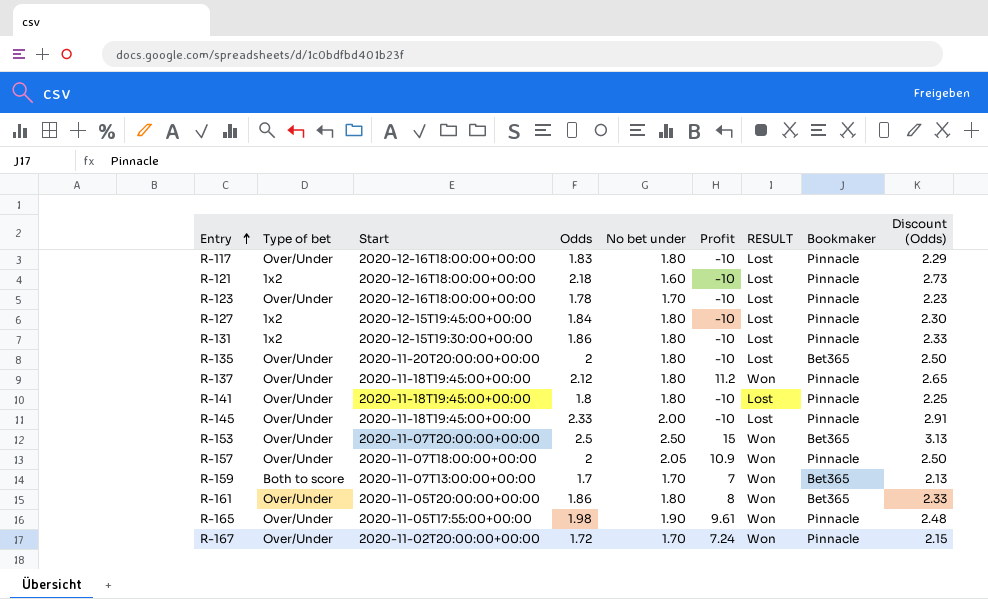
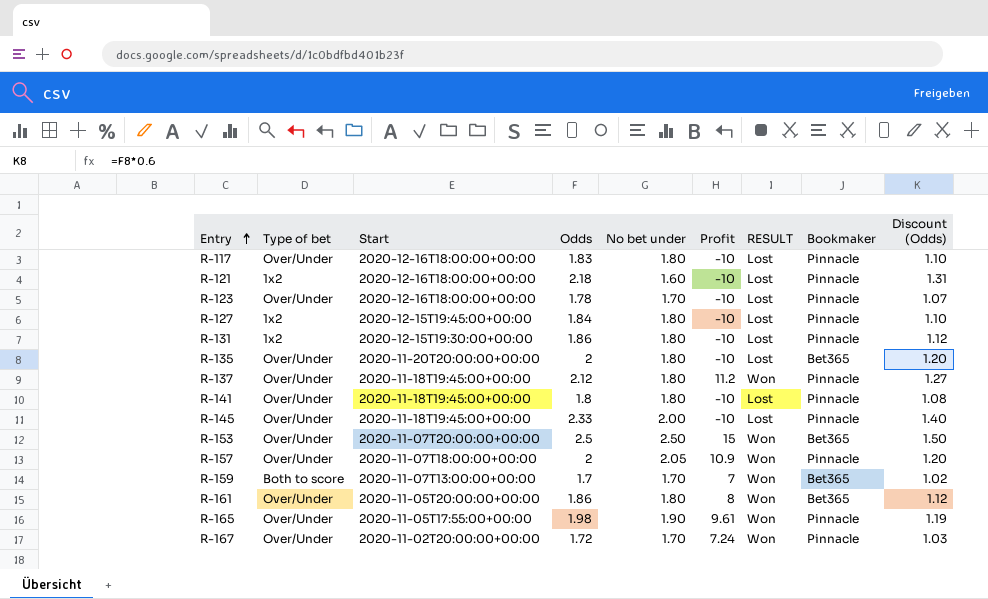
column Discount (Odds) | formula: [Odds] * 1.25 -> [Odds] * 0.6

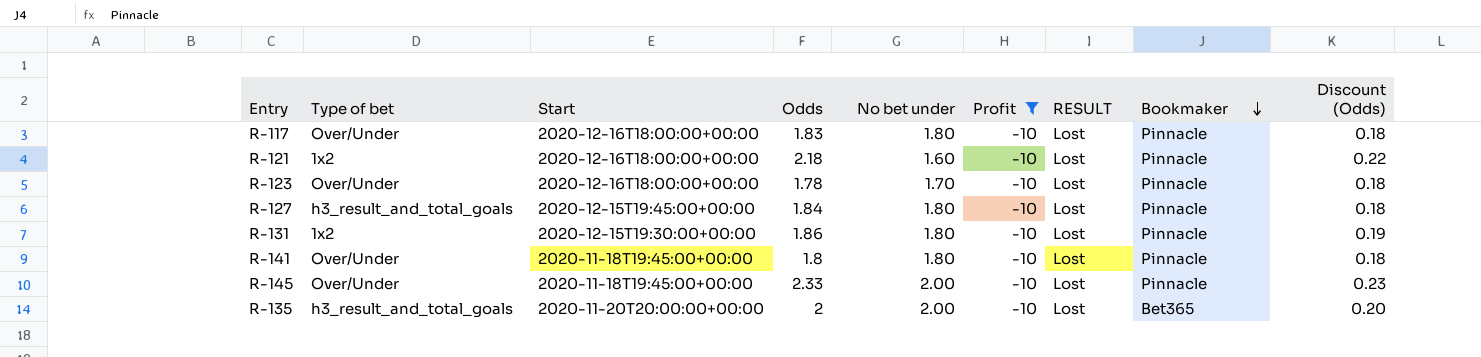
filter: none -> Profit = -10
row order: Entry ascending -> Bookmaker descending
column Discount (Odds) | formula: [Odds] * 0.6 -> [Odds] * 0.1
R-127 | Type of bet: 1x2 -> h3_result_and_total_goals
R-135 | Type of bet: Over/Under -> h3_result_and_total_goals
R-135 | No bet under: 1.80 -> 2.00

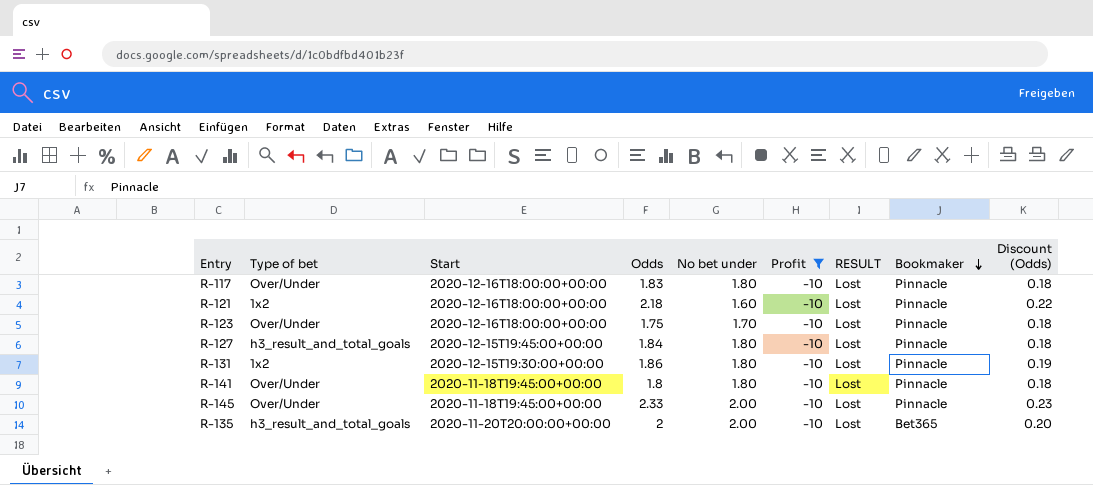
R-123 | Odds: 1.78 -> 1.75

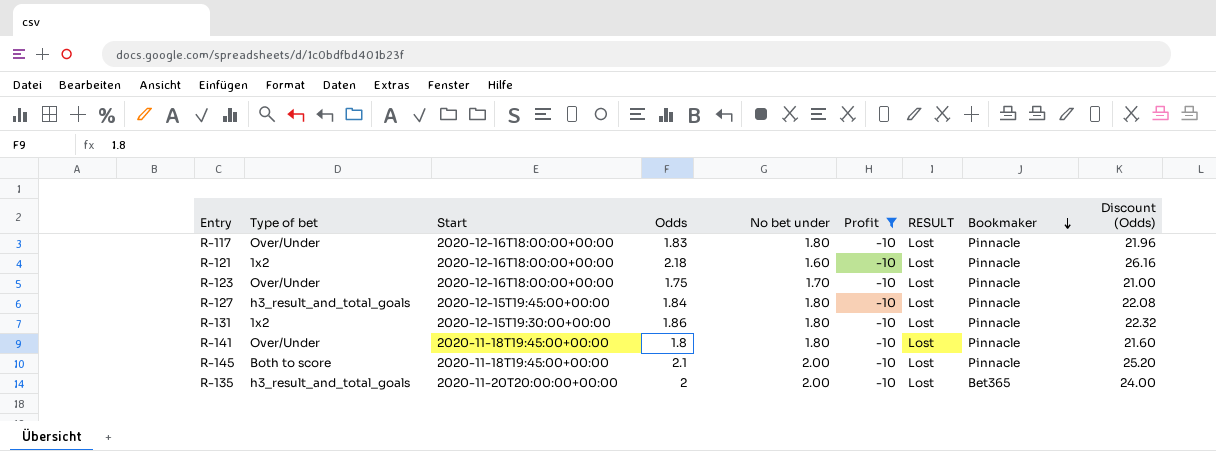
column Discount (Odds) | formula: [Odds] * 0.1 -> [Odds] * 12
R-145 | Type of bet: Over/Under -> Both to score
R-145 | Odds: 2.33 -> 2.1

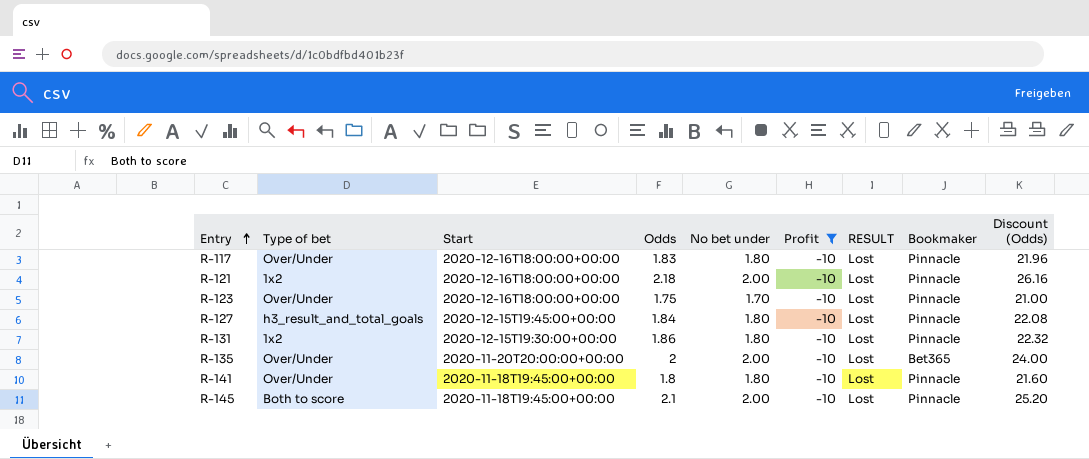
row order: Bookmaker descending -> Entry ascending
R-121 | No bet under: 1.60 -> 2.00
R-135 | Type of bet: h3_result_and_total_goals -> Over/Under

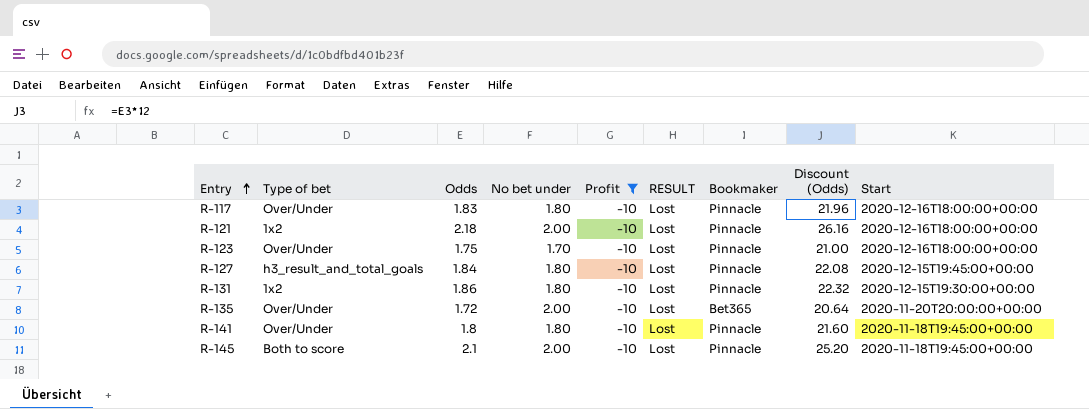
column Start | position: 3 -> 9
R-135 | Odds: 2 -> 1.72
R-135 | Discount (Odds): 24.00 -> 20.64

